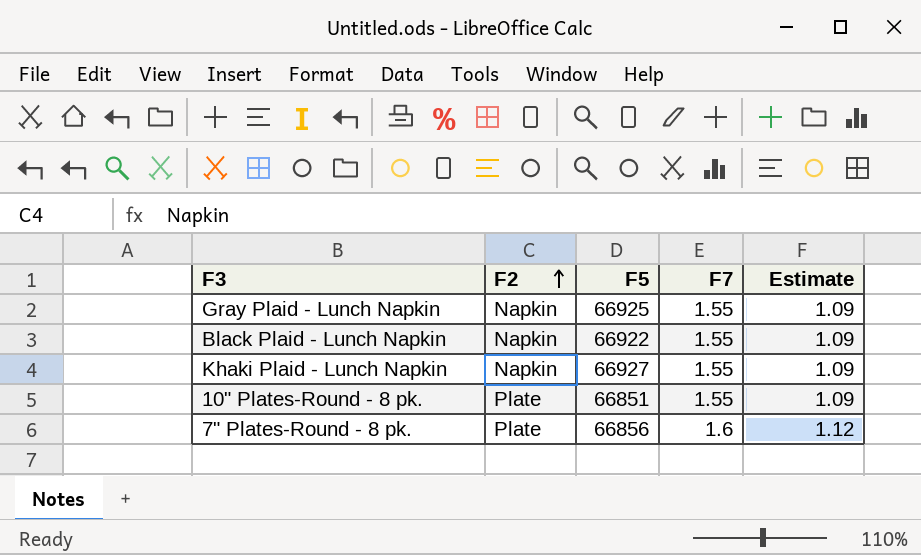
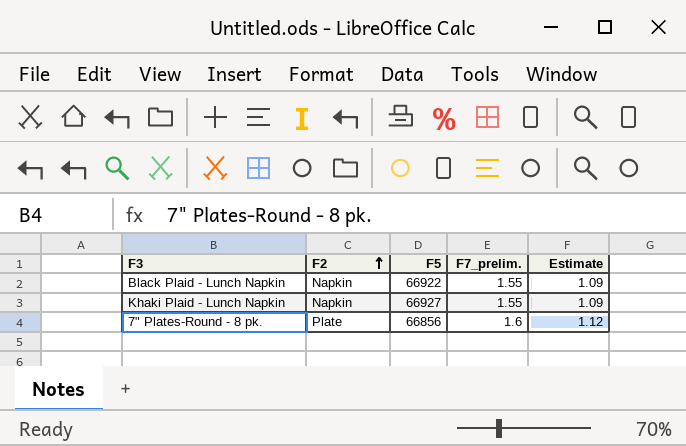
column name: F7 -> F7_prelim.
row Gray Plaid - Lunch Napkin: Napkin | 66925 | 1.55 | 1.09 -> none
row 10" Plates-Round - 8 pk.: Plate | 66851 | 1.55 | 1.09 -> none

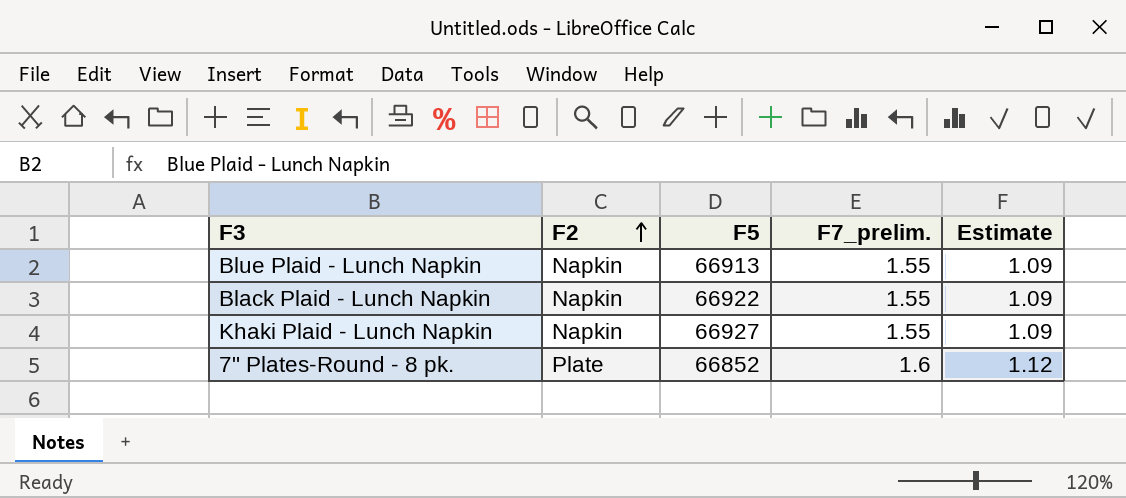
row Blue Plaid - Lunch Napkin: none -> Napkin | 66913 | 1.55 | 1.09
7" Plates-Round - 8 pk. | F5: 66856 -> 66852

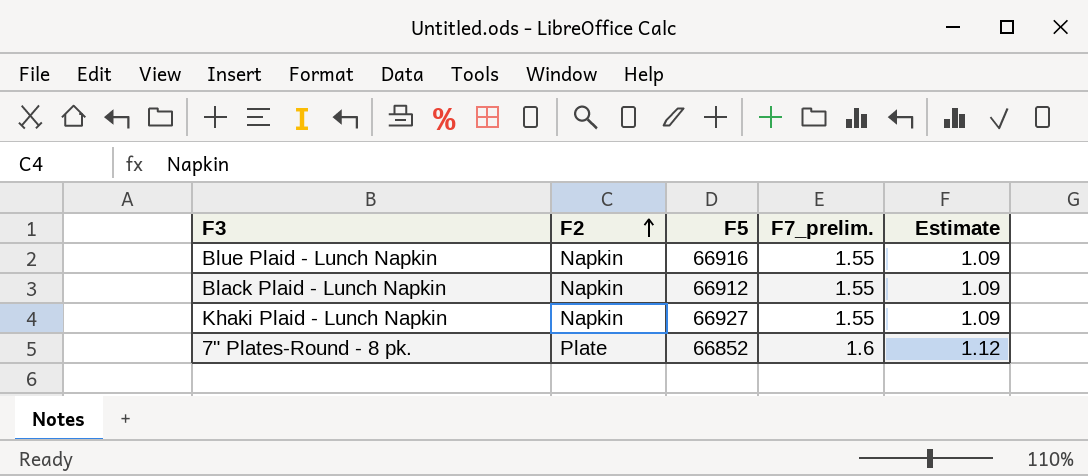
Blue Plaid - Lunch Napkin | F5: 66913 -> 66916
Black Plaid - Lunch Napkin | F5: 66922 -> 66912

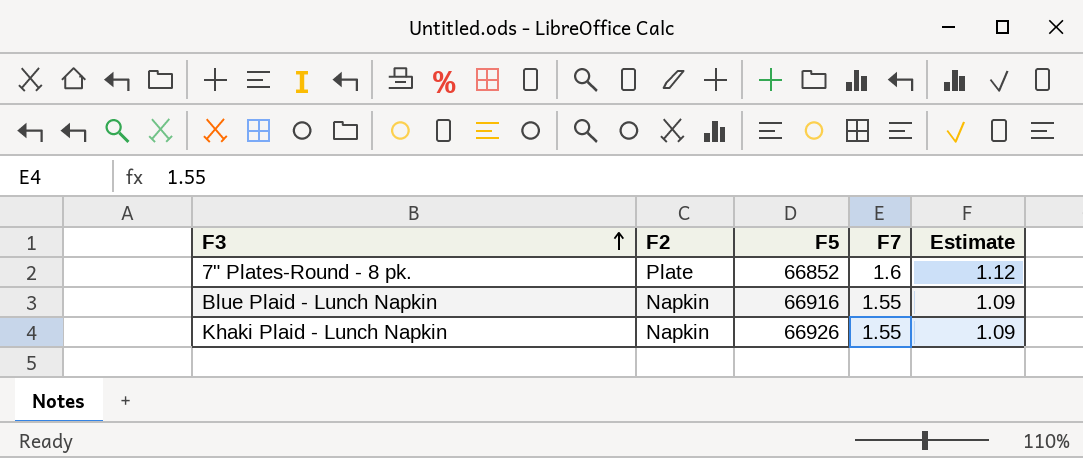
row order: F2 ascending -> F3 ascending
column name: F7_prelim. -> F7
row Black Plaid - Lunch Napkin: Napkin | 66912 | 1.55 | 1.09 -> none
Khaki Plaid - Lunch Napkin | F5: 66927 -> 66926

